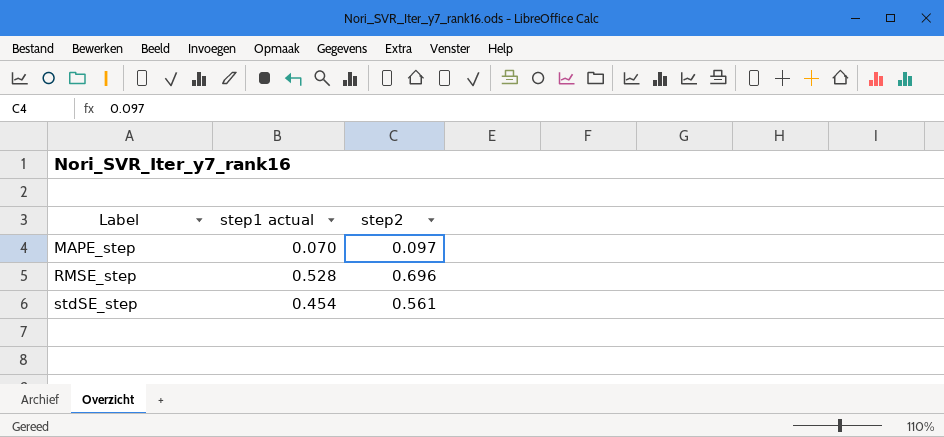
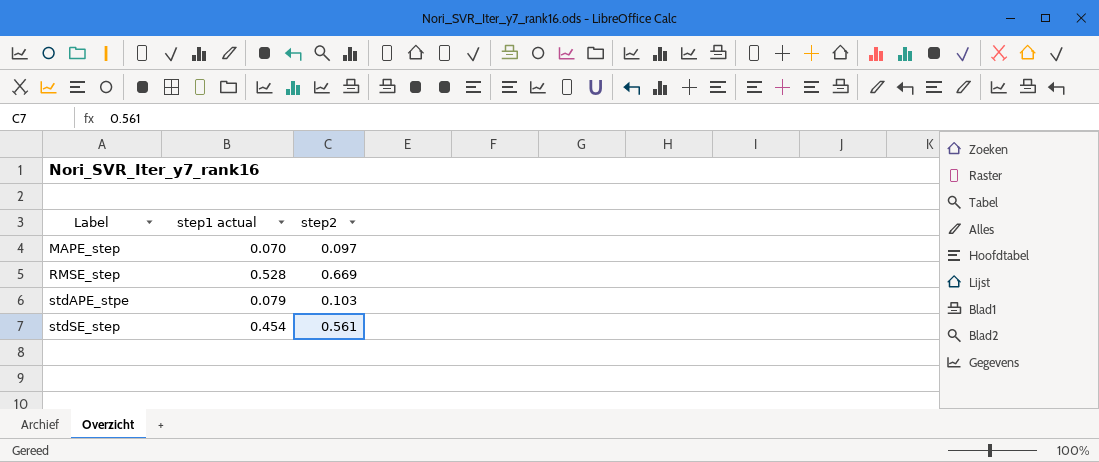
RMSE_step | step2: 0.696 -> 0.669
row stdAPE_stpe: none -> 0.079 | 0.103

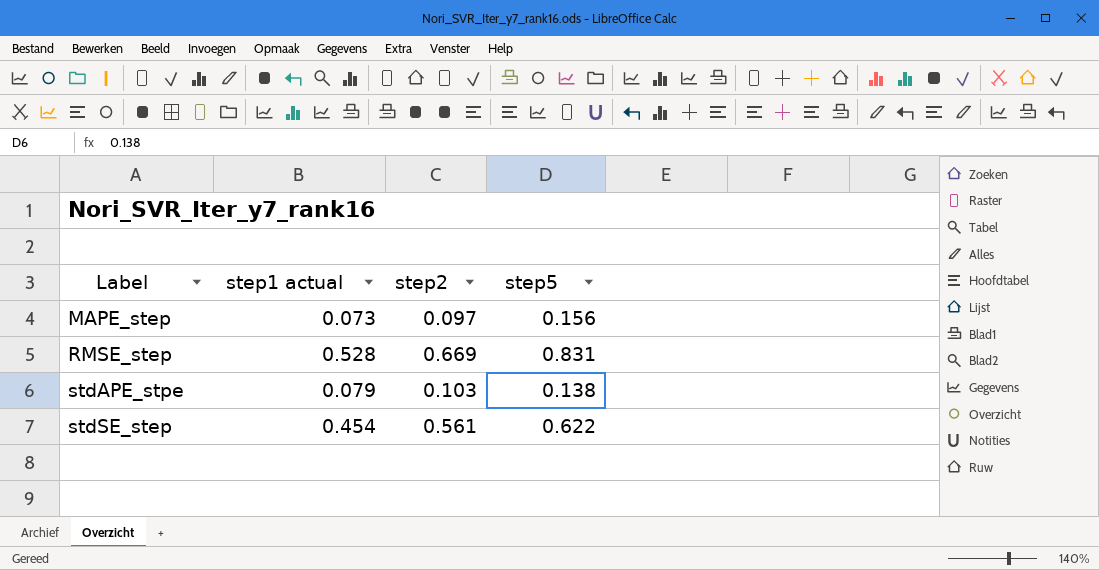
column step5 | position: none -> 4
MAPE_step | step1 actual: 0.070 -> 0.073

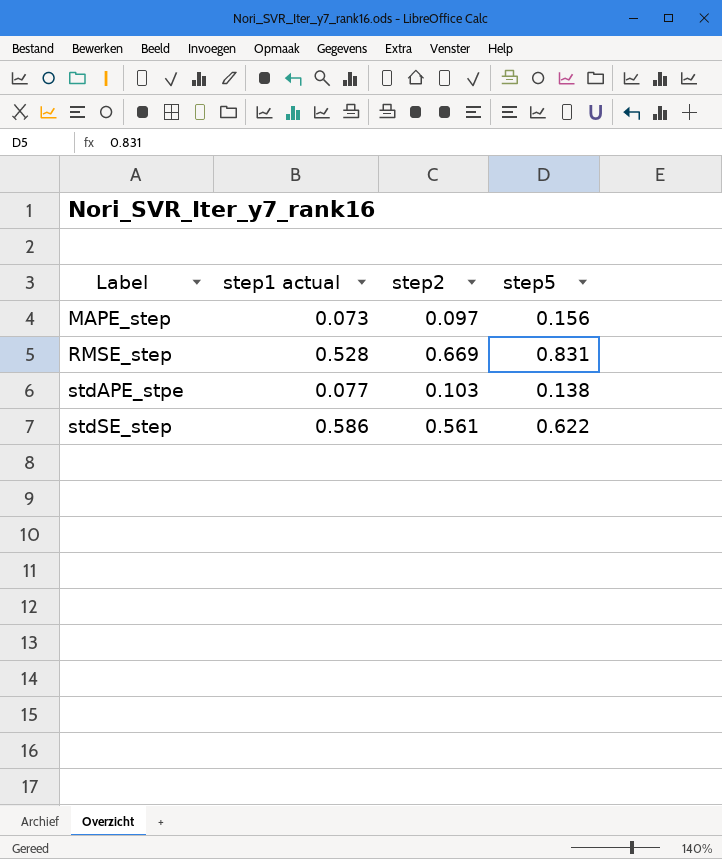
stdAPE_stpe | step1 actual: 0.079 -> 0.077
stdSE_step | step1 actual: 0.454 -> 0.586

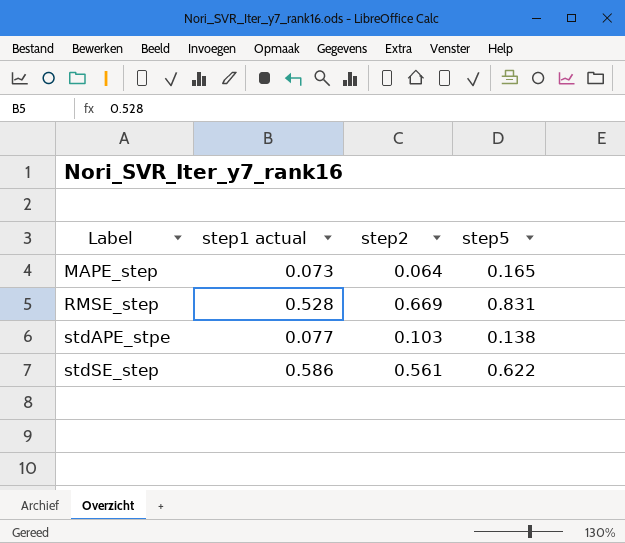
MAPE_step | step2: 0.097 -> 0.064
MAPE_step | step5: 0.156 -> 0.165

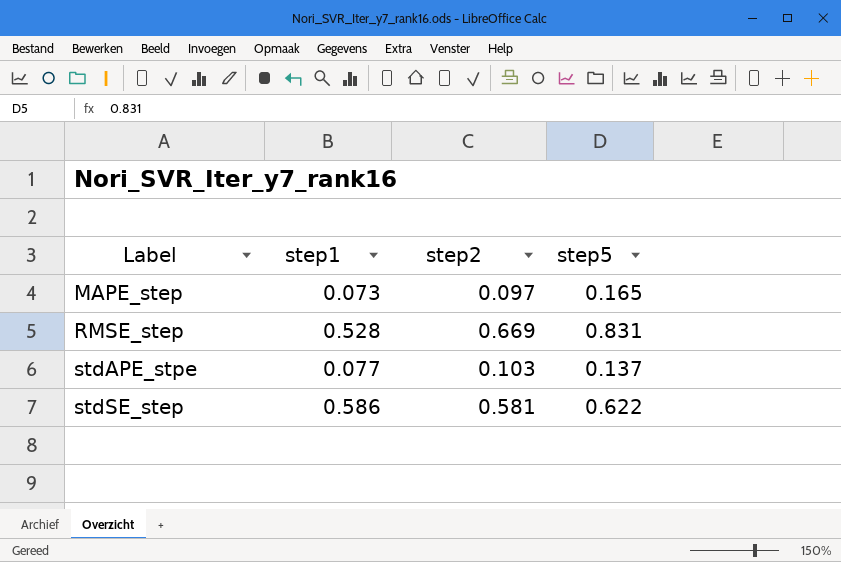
column name: step1 actual -> step1
MAPE_step | step2: 0.064 -> 0.097
stdAPE_stpe | step5: 0.138 -> 0.137
stdSE_step | step2: 0.561 -> 0.581

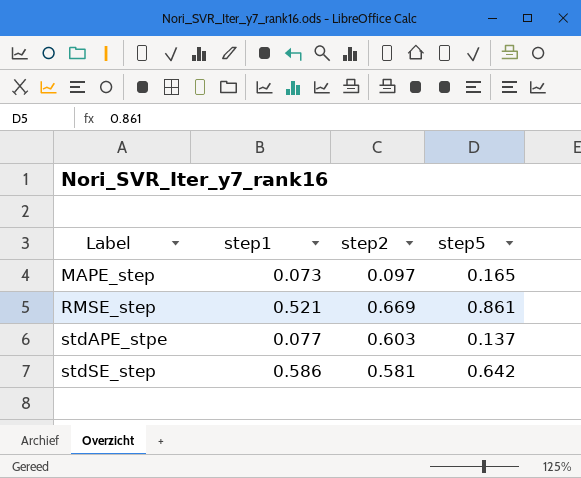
RMSE_step | step1: 0.528 -> 0.521
RMSE_step | step5: 0.831 -> 0.861
stdAPE_stpe | step2: 0.103 -> 0.603
stdSE_step | step5: 0.622 -> 0.642

